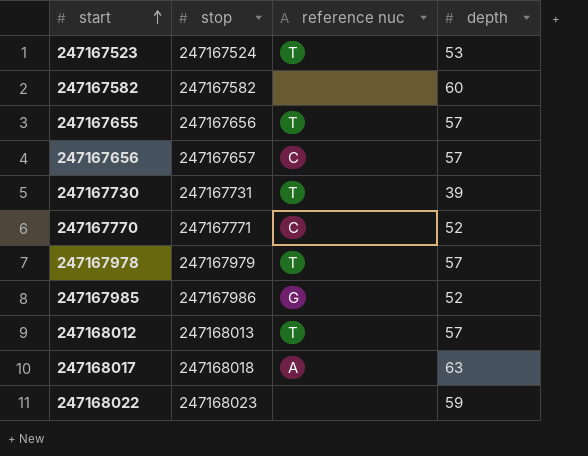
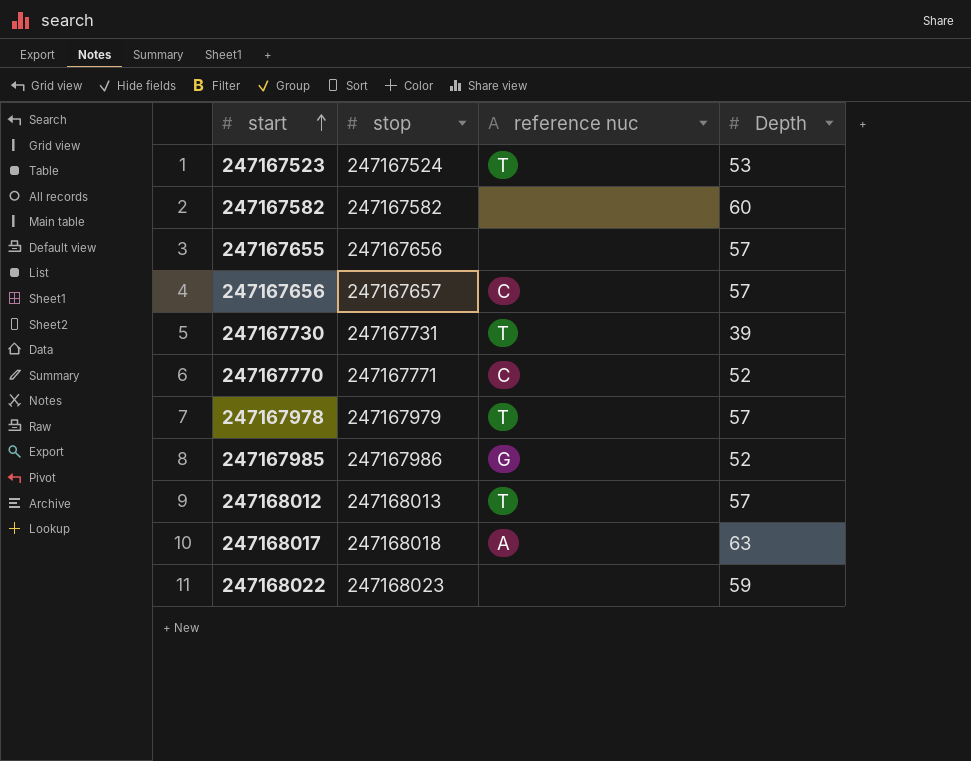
column name: depth -> Depth
247167655 | reference nuc: T -> none

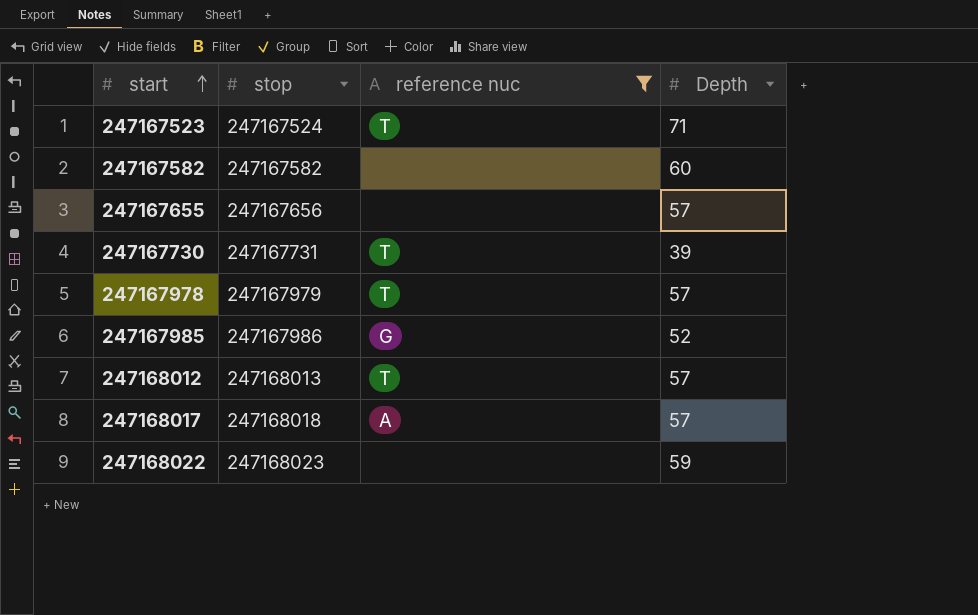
filter: none -> reference nuc != C
247167523 | Depth: 53 -> 71
247168017 | Depth: 63 -> 57

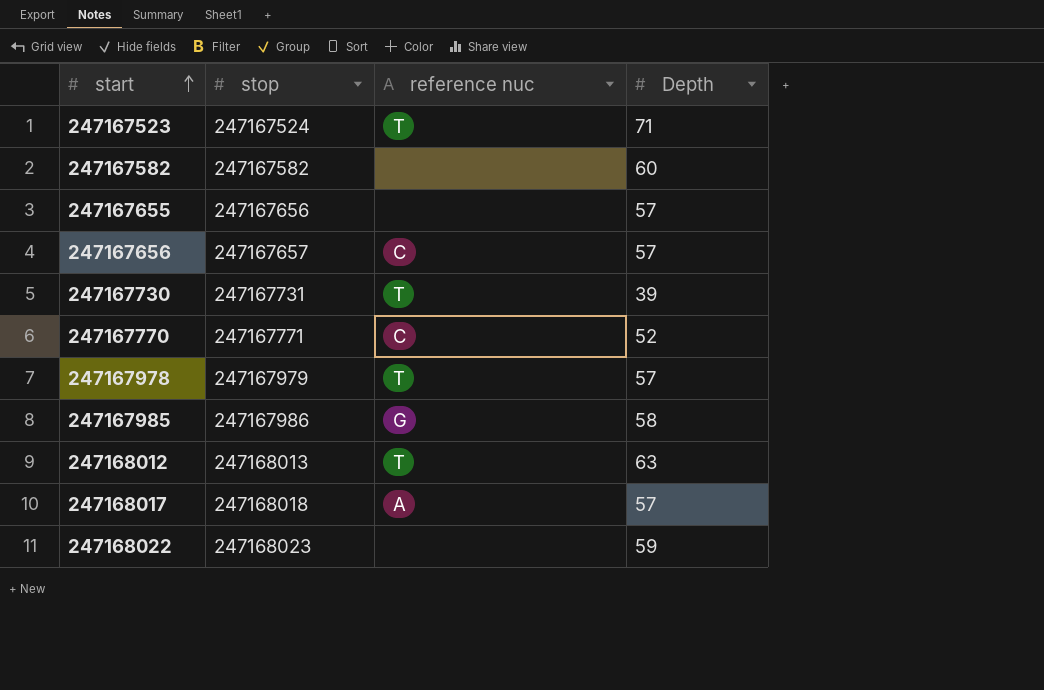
filter: reference nuc != C -> none
247167985 | Depth: 52 -> 58
247168012 | Depth: 57 -> 63

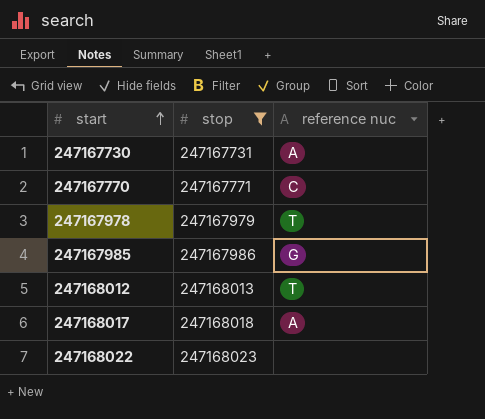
filter: none -> stop >= 247167731
column Depth | position: 4 -> none
247167730 | reference nuc: T -> A

